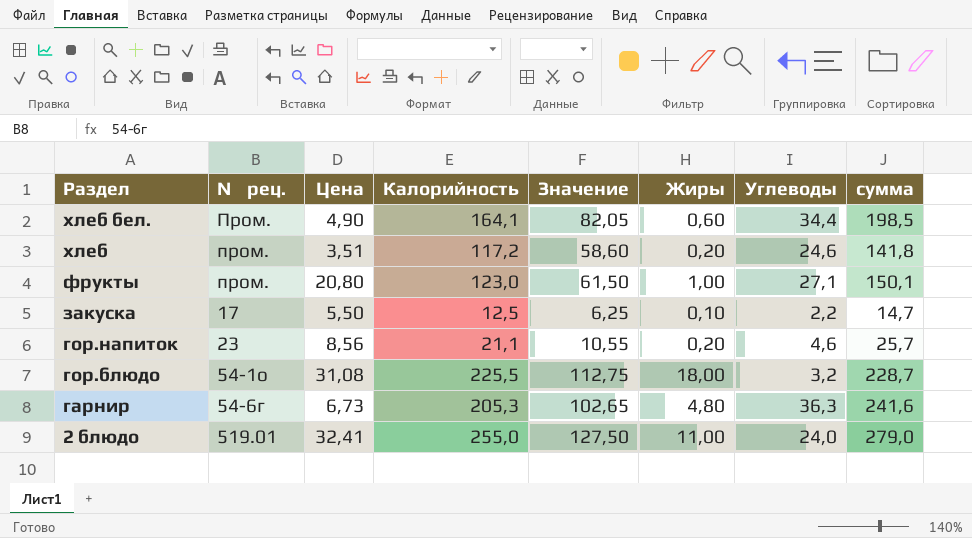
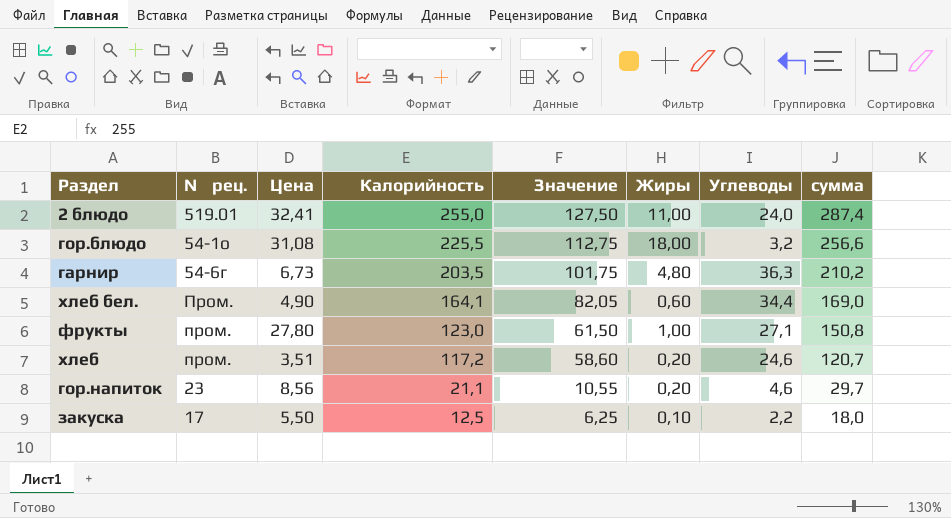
row order: Раздел descending -> Калорийность descending
column сумма | formula: [Калорийность] + [Углеводы] -> [Цена] + [Калорийность]
гарнир | Калорийность: 205,3 -> 203,5
гарнир | Значение: 102,65 -> 101,75
фрукты | Цена: 20,80 -> 27,80

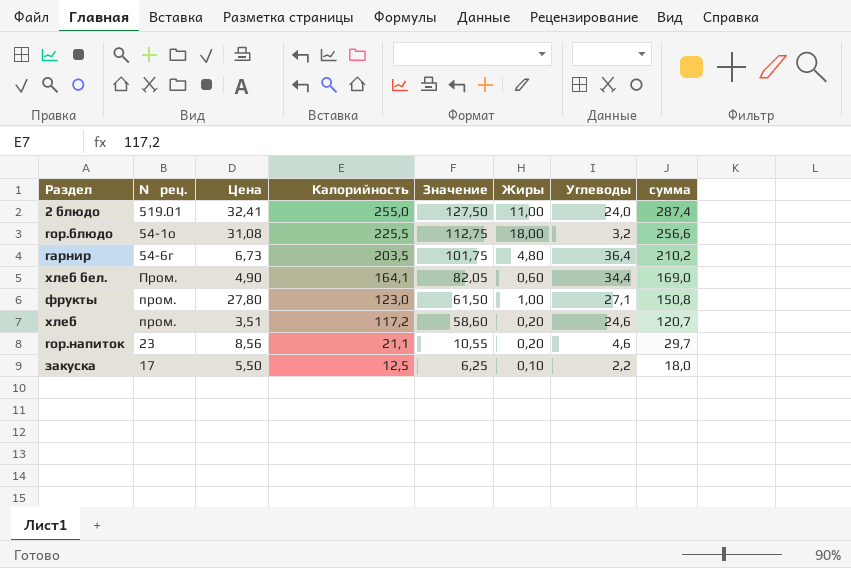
гарнир | Углеводы: 36,3 -> 36,4

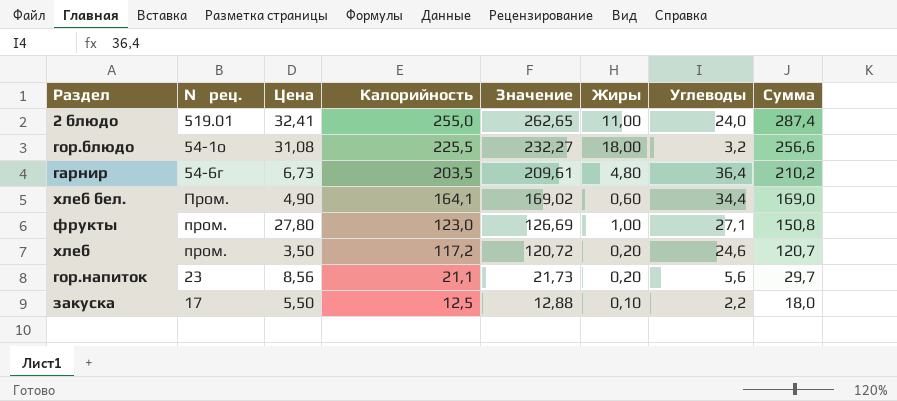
column Значение | formula: [Калорийность] * 0,5 -> [Калорийность] * 1,03
column name: сумма -> Сумма
хлеб | Цена: 3,51 -> 3,50
гор.напиток | Углеводы: 4,6 -> 5,6

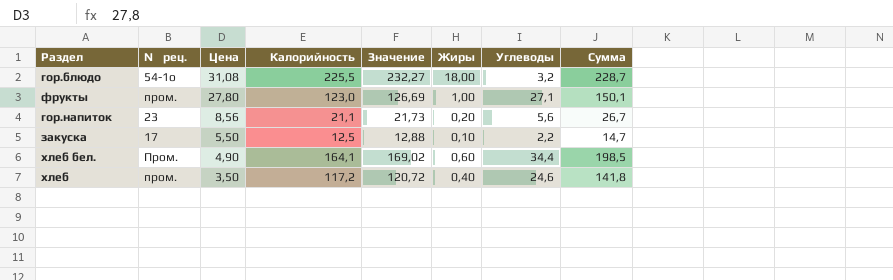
row order: Калорийность descending -> Цена descending
column Сумма | formula: [Цена] + [Калорийность] -> [Калорийность] + [Углеводы]
row 2 блюдо: 519.01 | 32,41 | 255,0 | 262,65 | 11,00 | 24,0 | 287,4 -> none
row гарнир: 54-6г | 6,73 | 203,5 | 209,61 | 4,80 | 36,4 | 210,2 -> none
хлеб | Жиры: 0,20 -> 0,40

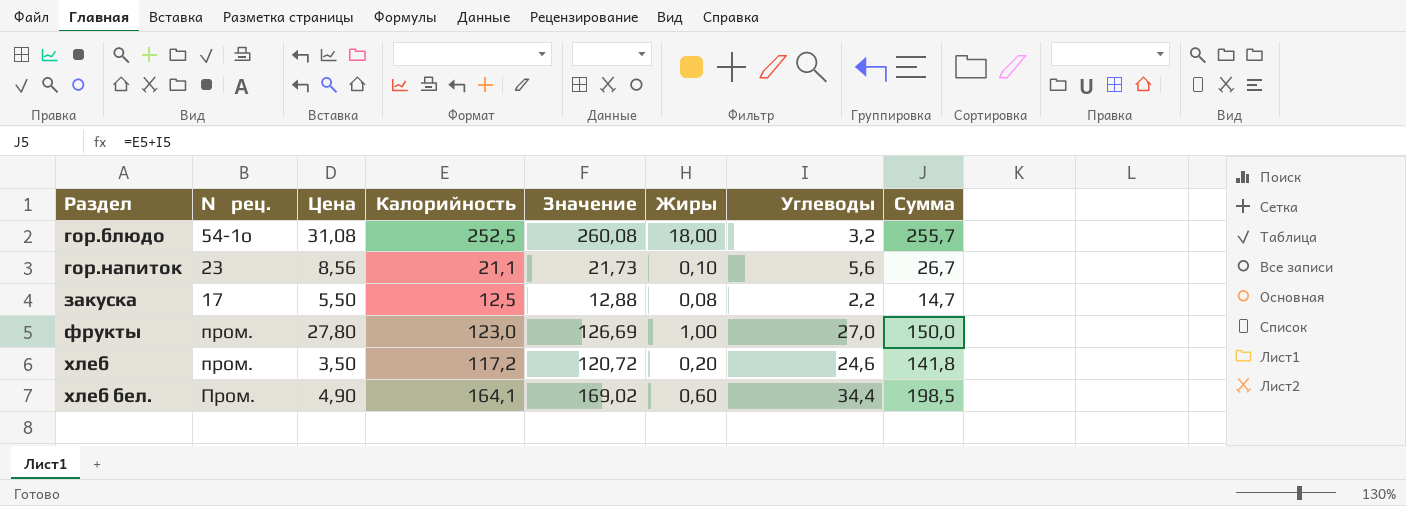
row order: Цена descending -> Раздел ascending
гор.блюдо | Калорийность: 225,5 -> 252,5
гор.блюдо | Значение: 232,27 -> 260,08
гор.блюдо | Сумма: 228,7 -> 255,7
гор.напиток | Жиры: 0,20 -> 0,10
закуска | Жиры: 0,10 -> 0,08
фрукты | Углеводы: 27,1 -> 27,0
фрукты | Сумма: 150,1 -> 150,0
хлеб | Жиры: 0,40 -> 0,20

